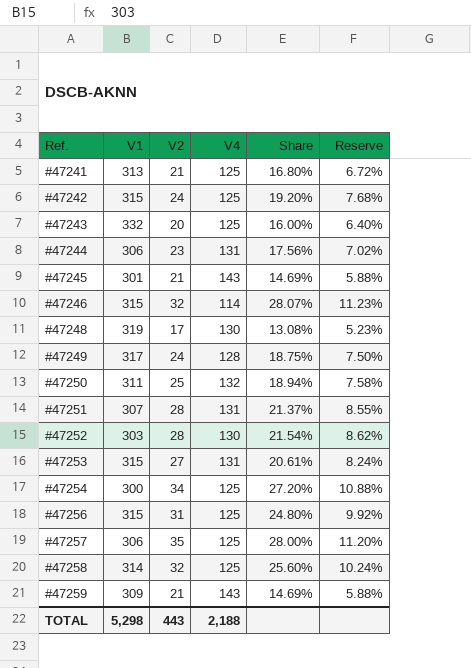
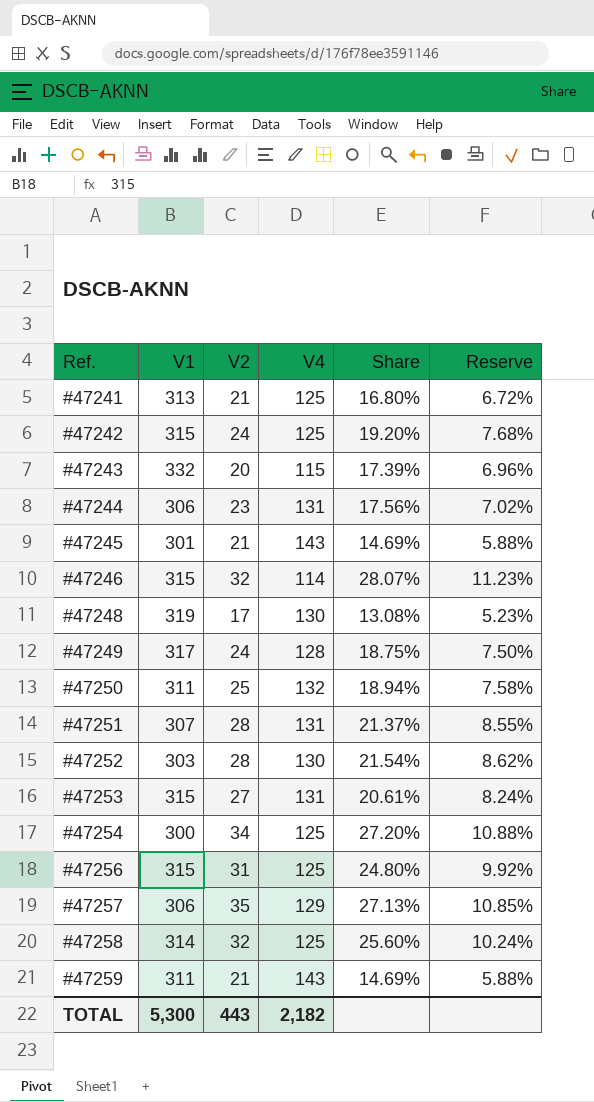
#47243 | V4: 125 -> 115
#47243 | Share: 16.00% -> 17.39%
#47243 | Reserve: 6.40% -> 6.96%
#47257 | V4: 125 -> 129
#47257 | Share: 28.00% -> 27.13%
#47257 | Reserve: 11.20% -> 10.85%
#47259 | V1: 309 -> 311
TOTAL | V1: 5,298 -> 5,300
TOTAL | V4: 2,188 -> 2,182

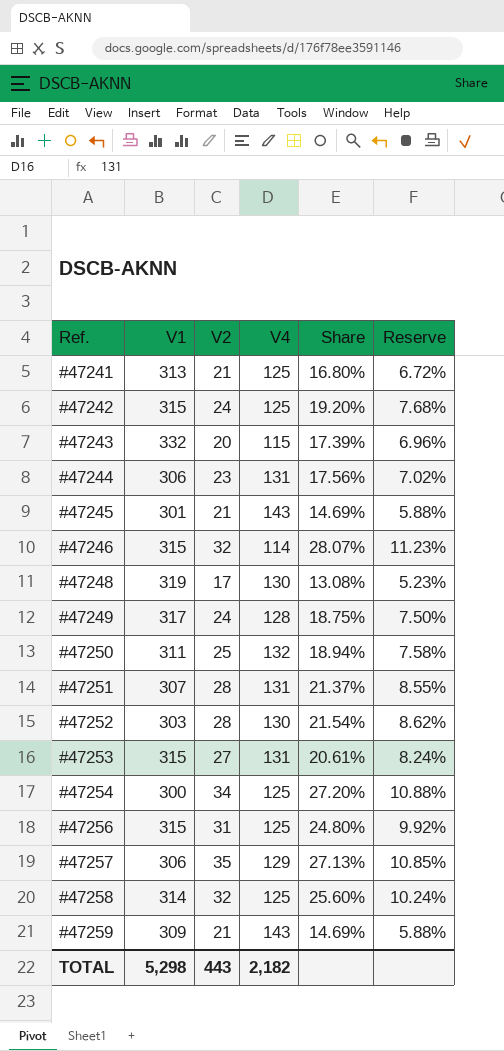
#47259 | V1: 311 -> 309
TOTAL | V1: 5,300 -> 5,298

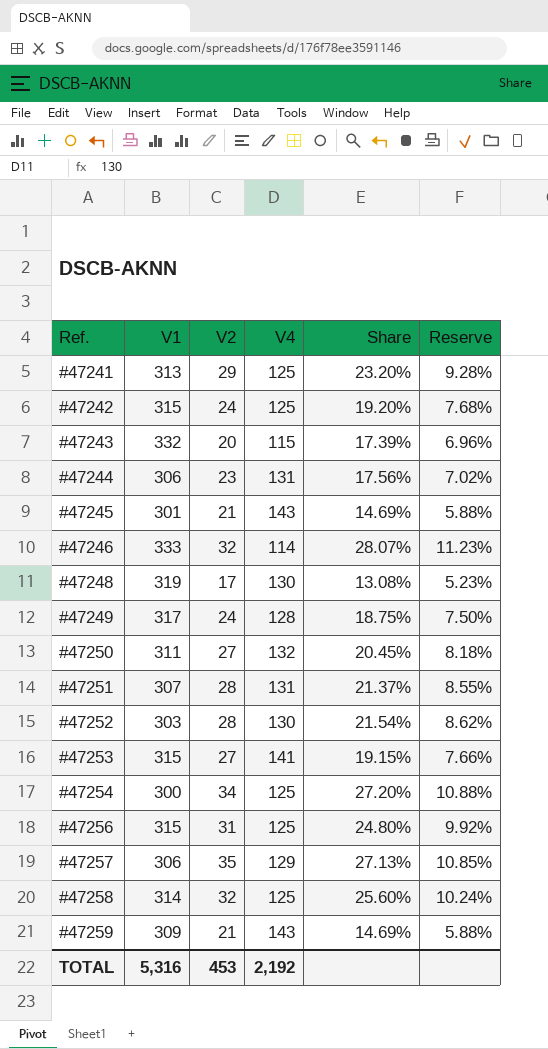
#47241 | V2: 21 -> 29
#47241 | Share: 16.80% -> 23.20%
#47241 | Reserve: 6.72% -> 9.28%
#47246 | V1: 315 -> 333
#47250 | V2: 25 -> 27
#47250 | Share: 18.94% -> 20.45%
#47250 | Reserve: 7.58% -> 8.18%
#47253 | V4: 131 -> 141
#47253 | Share: 20.61% -> 19.15%
#47253 | Reserve: 8.24% -> 7.66%
TOTAL | V1: 5,298 -> 5,316
TOTAL | V2: 443 -> 453
TOTAL | V4: 2,182 -> 2,192

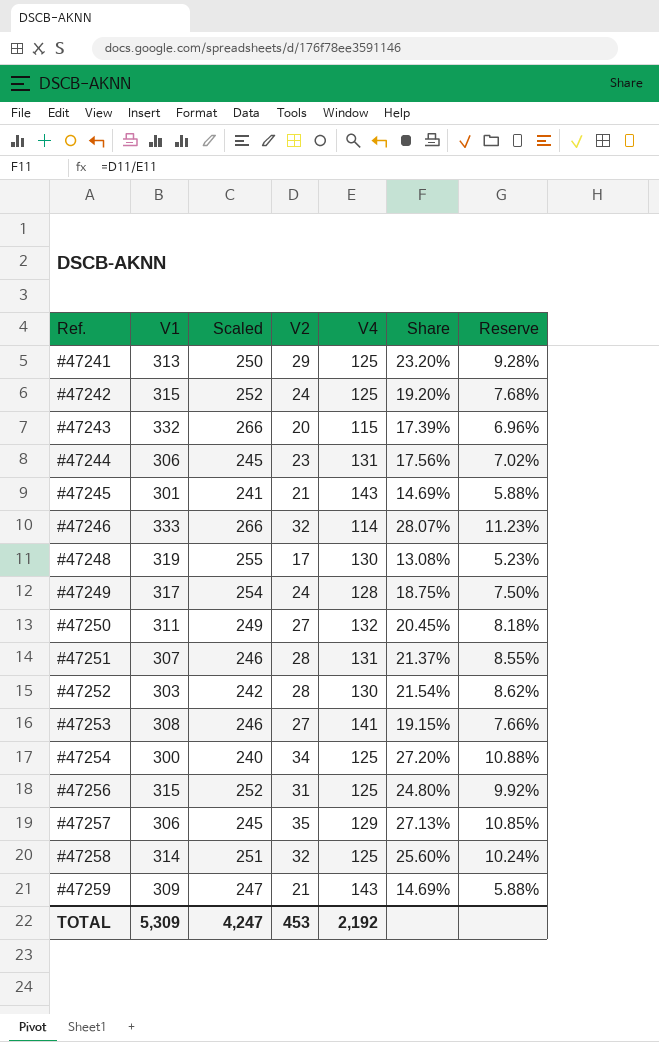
column Scaled | formula: none -> [V1] * 0.8
#47253 | V1: 315 -> 308
TOTAL | V1: 5,316 -> 5,309

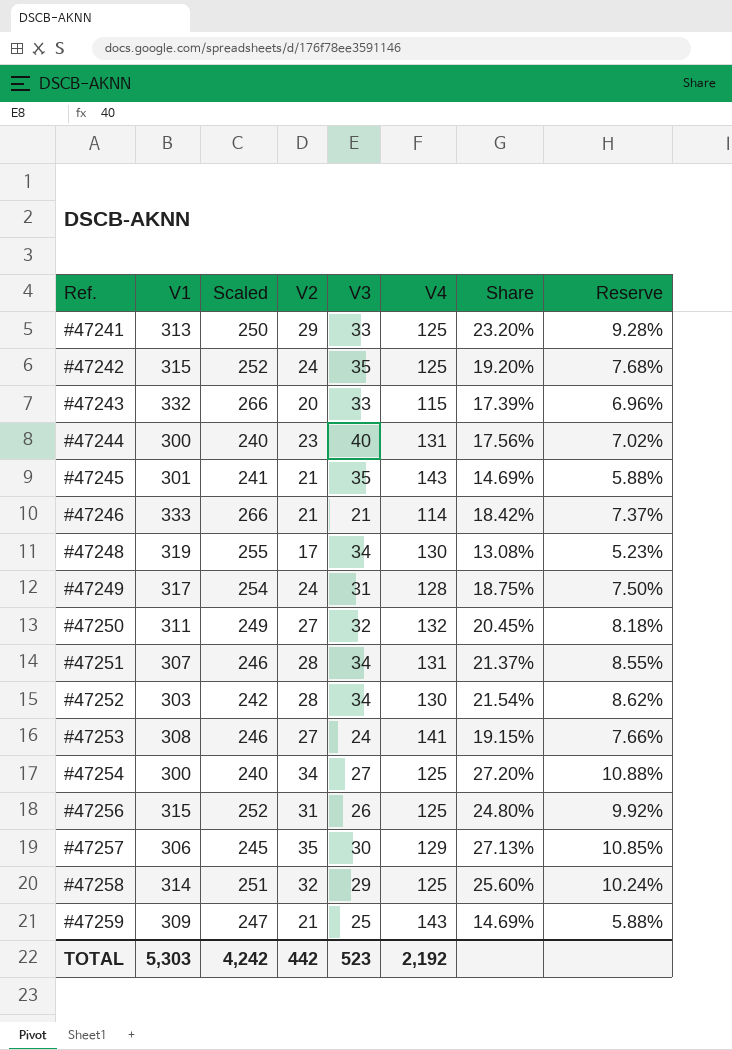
column V3 | position: none -> 5
#47244 | V1: 306 -> 300
#47244 | Scaled: 245 -> 240
#47246 | V2: 32 -> 21
#47246 | Share: 28.07% -> 18.42%
#47246 | Reserve: 11.23% -> 7.37%
TOTAL | V1: 5,309 -> 5,303
TOTAL | Scaled: 4,247 -> 4,242
TOTAL | V2: 453 -> 442

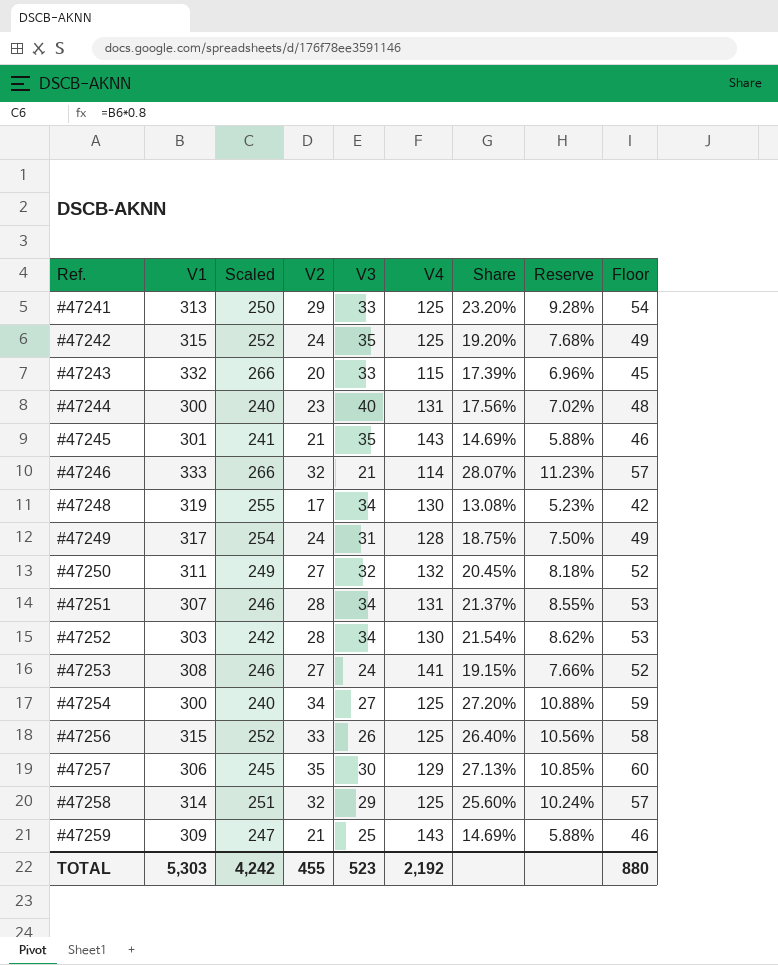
column Floor | formula: none -> [V2] + 25
#47246 | V2: 21 -> 32
#47246 | Share: 18.42% -> 28.07%
#47246 | Reserve: 7.37% -> 11.23%
#47256 | V2: 31 -> 33
#47256 | Share: 24.80% -> 26.40%
#47256 | Reserve: 9.92% -> 10.56%
TOTAL | V2: 442 -> 455

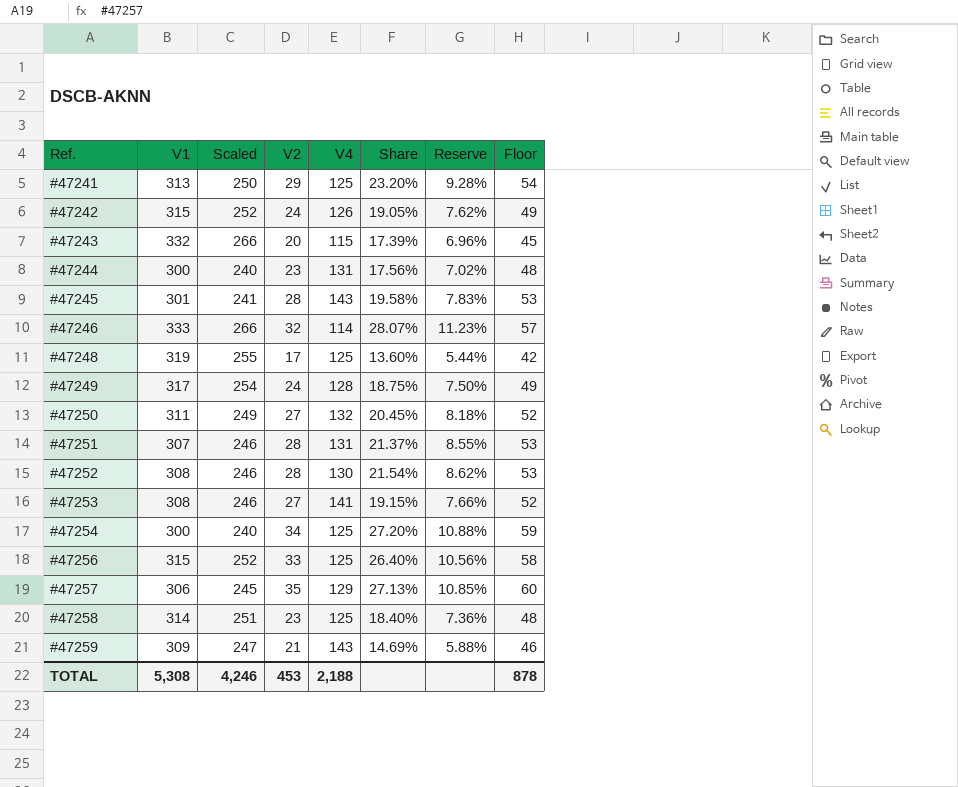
column V3 | position: 5 -> none
#47242 | V4: 125 -> 126
#47242 | Share: 19.20% -> 19.05%
#47242 | Reserve: 7.68% -> 7.62%
#47245 | V2: 21 -> 28
#47245 | Share: 14.69% -> 19.58%
#47245 | Reserve: 5.88% -> 7.83%
#47245 | Floor: 46 -> 53
#47248 | V4: 130 -> 125
#47248 | Share: 13.08% -> 13.60%
#47248 | Reserve: 5.23% -> 5.44%
#47252 | V1: 303 -> 308
#47252 | Scaled: 242 -> 246
#47258 | V2: 32 -> 23
#47258 | Share: 25.60% -> 18.40%
#47258 | Reserve: 10.24% -> 7.36%
#47258 | Floor: 57 -> 48
TOTAL | V1: 5,303 -> 5,308
TOTAL | Scaled: 4,242 -> 4,246
TOTAL | V2: 455 -> 453
TOTAL | V4: 2,192 -> 2,188
TOTAL | Floor: 880 -> 878

